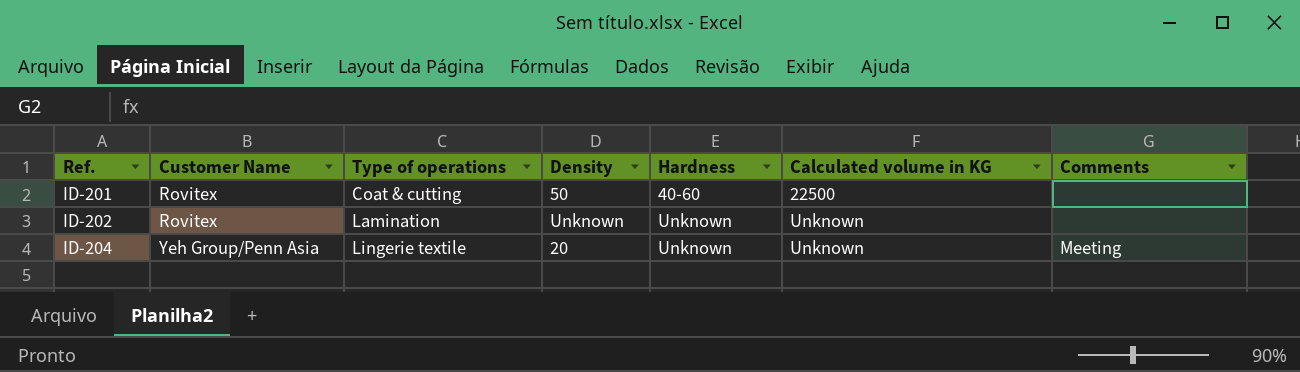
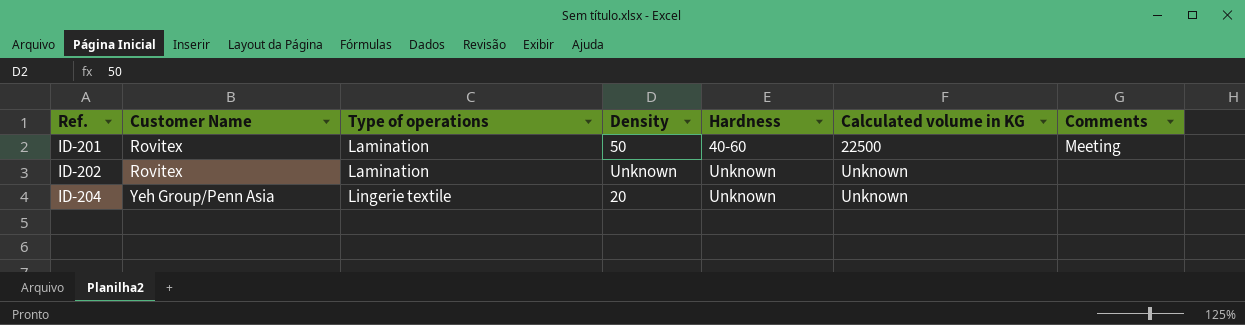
ID-201 | Type of operations: Coat & cutting -> Lamination
ID-201 | Comments: none -> Meeting
ID-204 | Comments: Meeting -> none

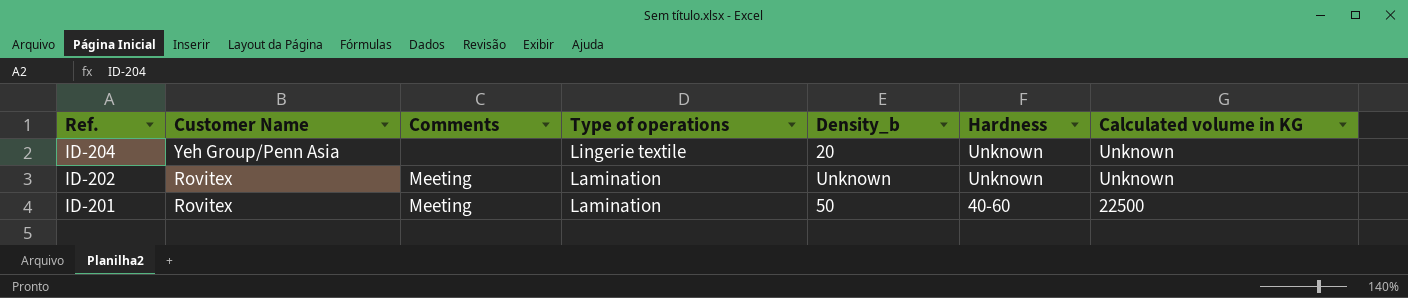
row order: Ref. ascending -> Ref. descending
column Comments | position: 7 -> 3
column name: Density -> Density_b
ID-202 | Comments: none -> Meeting

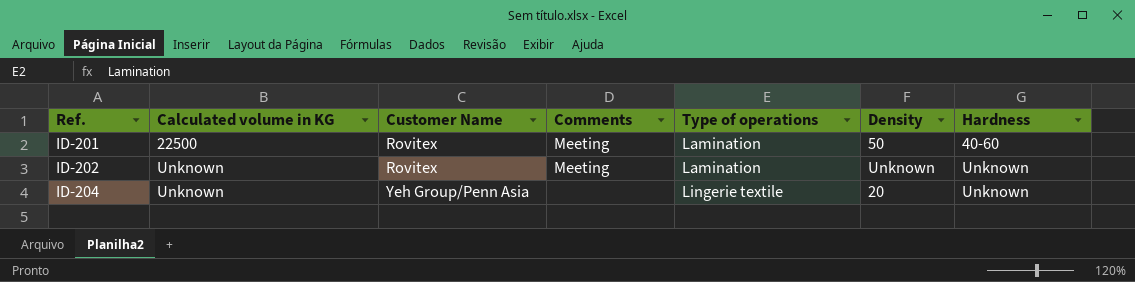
row order: Ref. descending -> Ref. ascending
column Calculated volume in KG | position: 7 -> 2
column name: Density_b -> Density

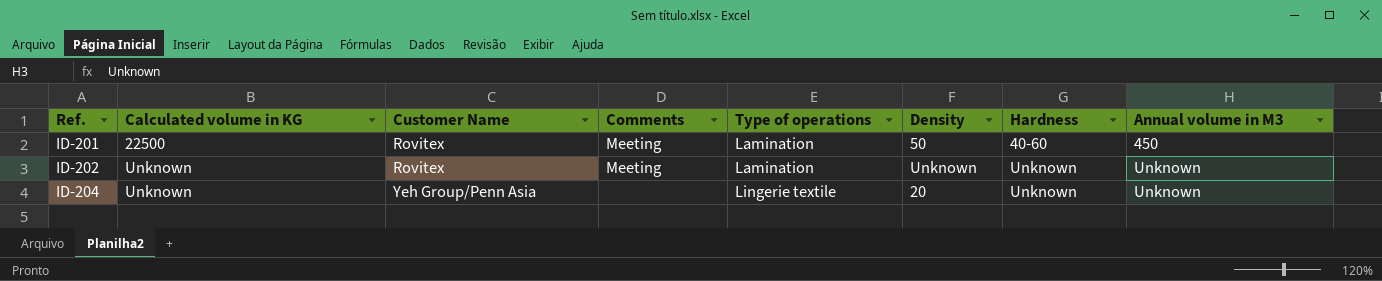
column Annual volume in M3 | position: none -> 8

